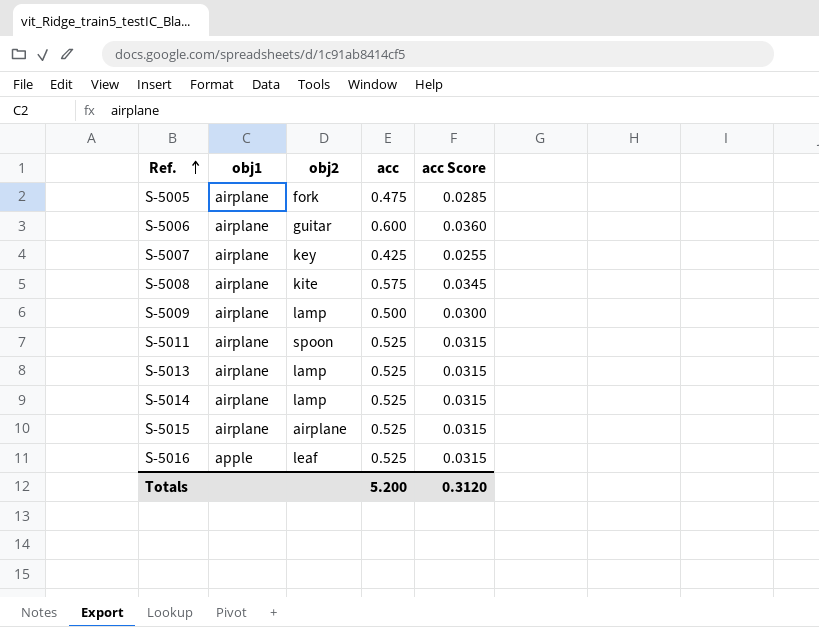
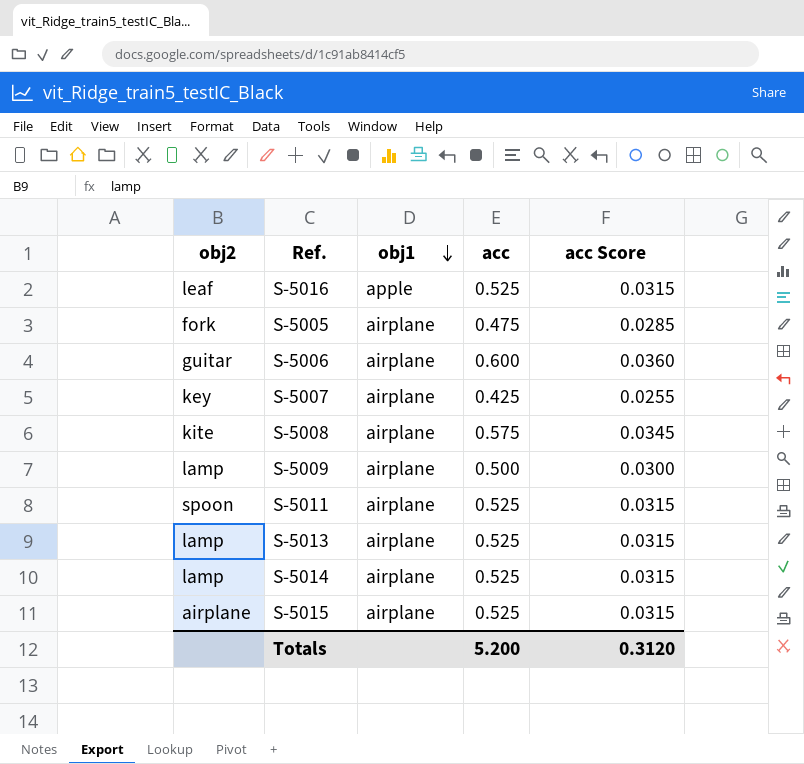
row order: Ref. ascending -> obj1 descending
column obj2 | position: 3 -> 1

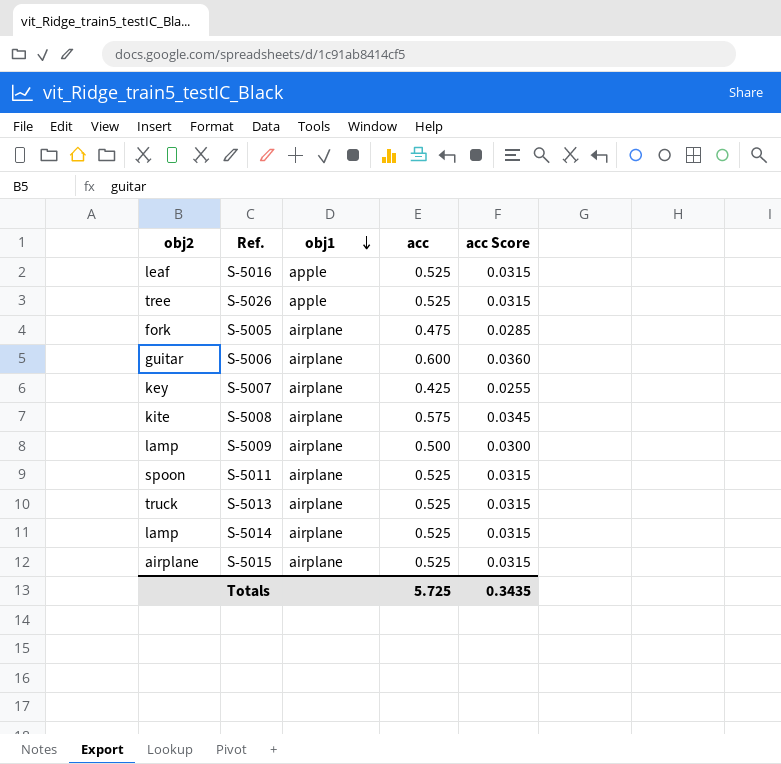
row S-5026: none -> tree | apple | 0.525 | 0.0315
S-5013 | obj2: lamp -> truck
Totals | acc: 5.200 -> 5.725
Totals | acc Score: 0.3120 -> 0.3435

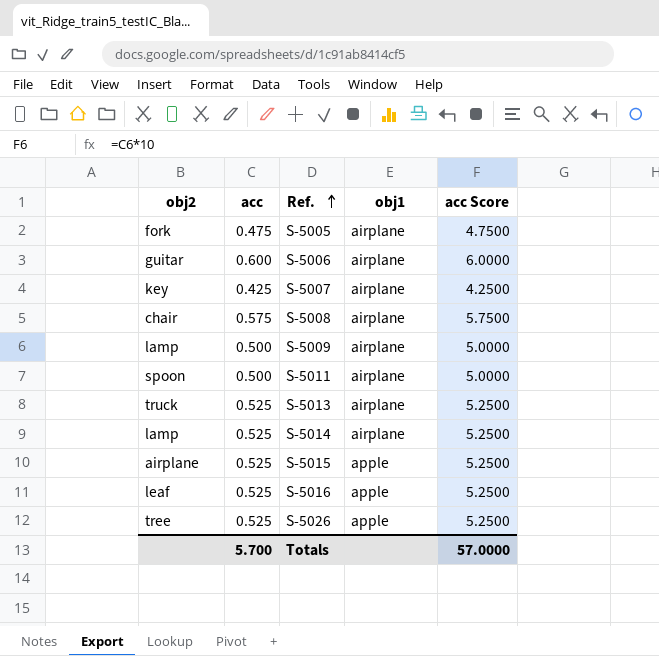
row order: obj1 descending -> Ref. ascending
column acc | position: 4 -> 2
column acc Score | formula: [acc] * 0.06 -> [acc] * 10
S-5008 | obj2: kite -> chair
S-5011 | acc: 0.525 -> 0.500
S-5015 | obj1: airplane -> apple
Totals | acc: 5.725 -> 5.700
Totals | acc Score: 0.3435 -> 57.0000

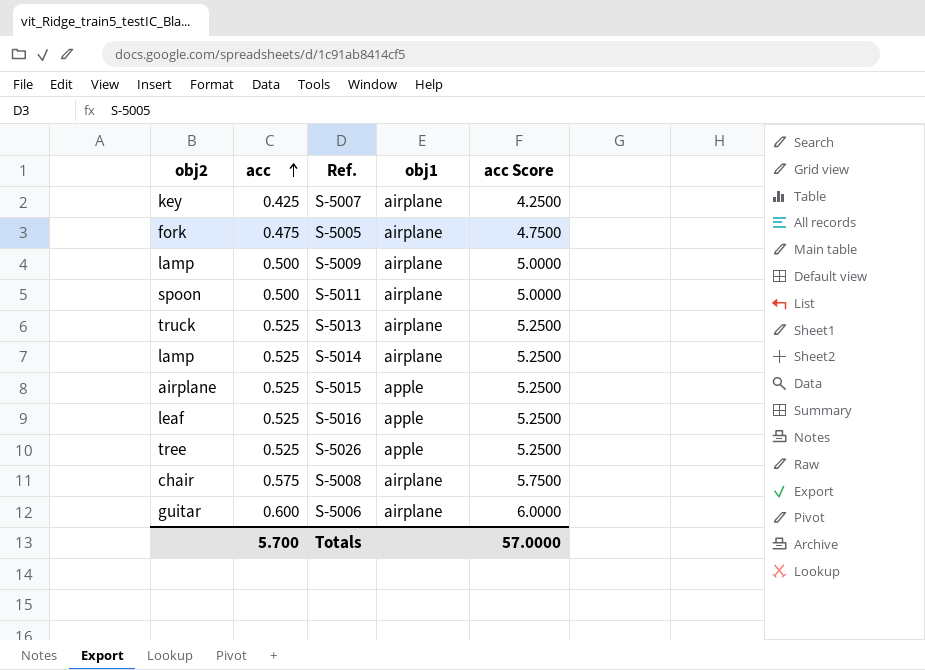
row order: Ref. ascending -> acc ascending

